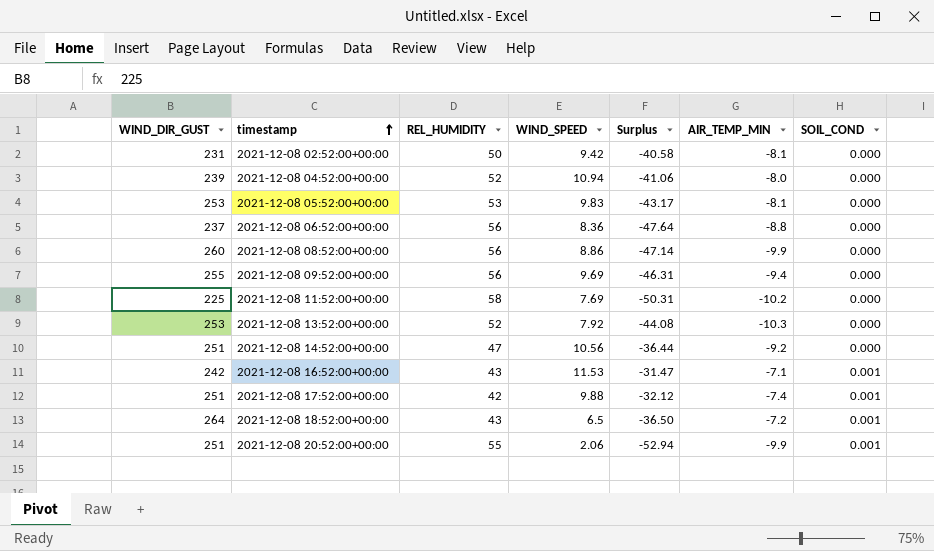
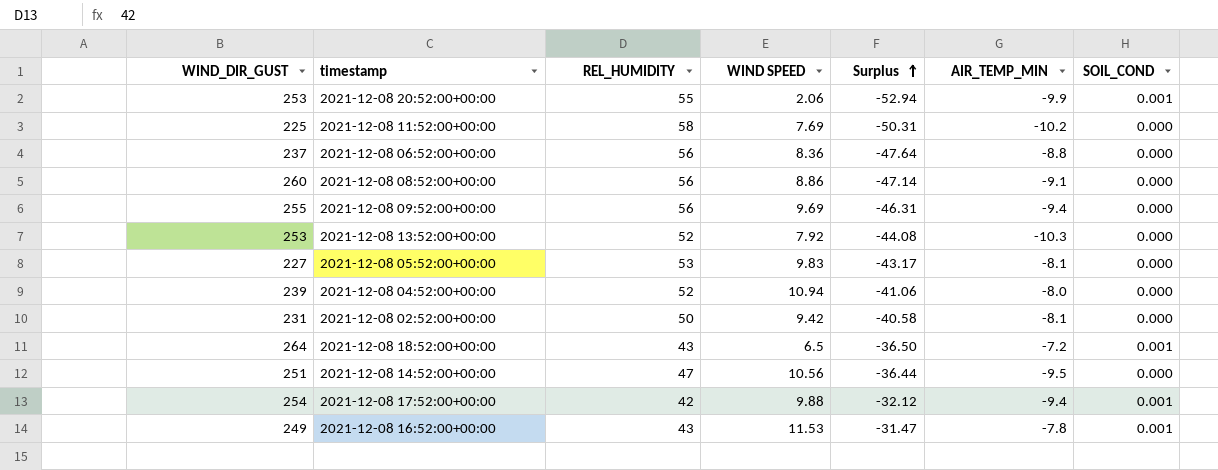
row order: timestamp ascending -> Surplus ascending
column name: WIND_SPEED -> WIND SPEED
2021-12-08 20:52:00+00:00 | WIND_DIR_GUST: 251 -> 253
2021-12-08 08:52:00+00:00 | AIR_TEMP_MIN: -9.9 -> -9.1
2021-12-08 05:52:00+00:00 | WIND_DIR_GUST: 253 -> 227
2021-12-08 14:52:00+00:00 | AIR_TEMP_MIN: -9.2 -> -9.5
2021-12-08 17:52:00+00:00 | WIND_DIR_GUST: 251 -> 254
2021-12-08 17:52:00+00:00 | AIR_TEMP_MIN: -7.4 -> -9.4
2021-12-08 16:52:00+00:00 | WIND_DIR_GUST: 242 -> 249
2021-12-08 16:52:00+00:00 | AIR_TEMP_MIN: -7.1 -> -7.8

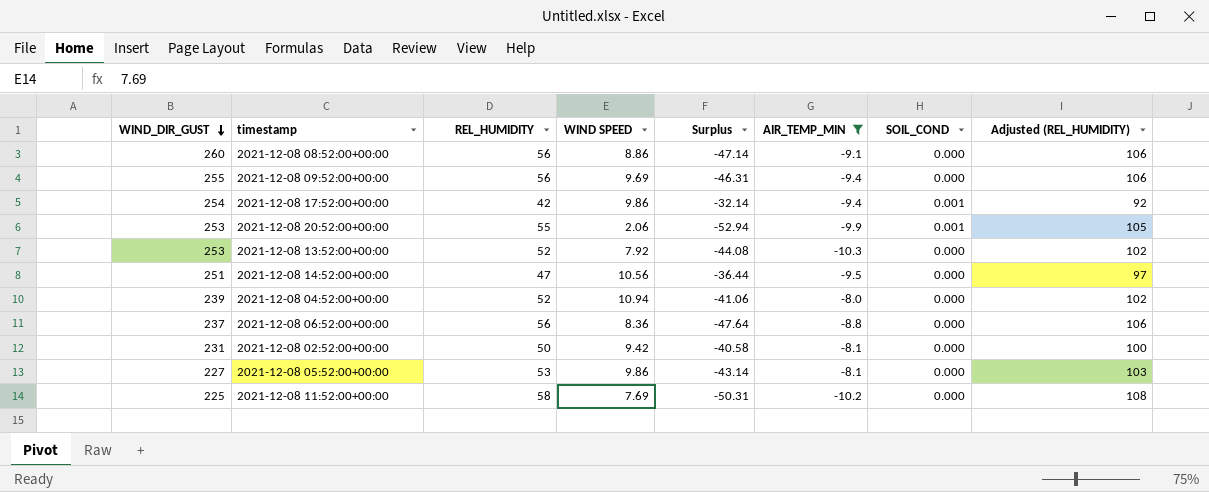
filter: none -> AIR_TEMP_MIN <= -8.0
row order: Surplus ascending -> WIND_DIR_GUST descending
column Adjusted (REL_HUMIDITY) | formula: none -> [REL_HUMIDITY] + 50
2021-12-08 17:52:00+00:00 | WIND SPEED: 9.88 -> 9.86
2021-12-08 17:52:00+00:00 | Surplus: -32.12 -> -32.14
2021-12-08 05:52:00+00:00 | WIND SPEED: 9.83 -> 9.86
2021-12-08 05:52:00+00:00 | Surplus: -43.17 -> -43.14

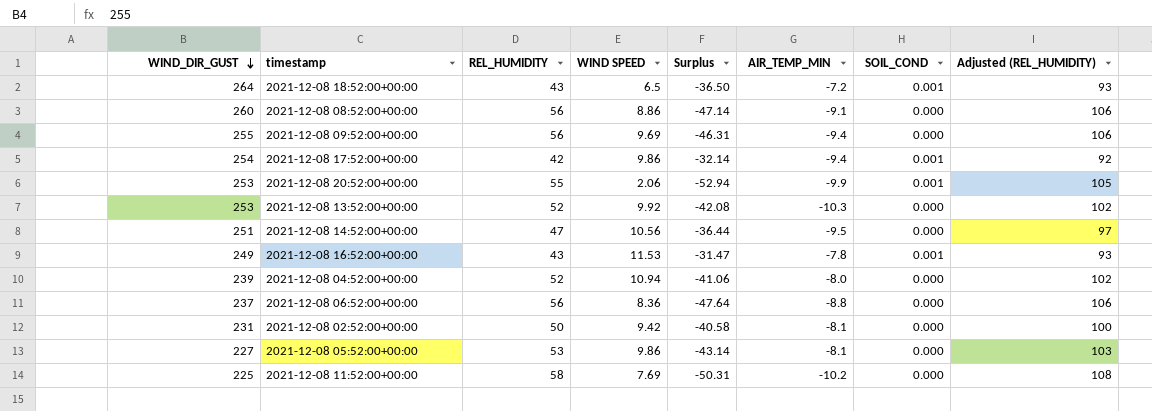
filter: AIR_TEMP_MIN <= -8.0 -> none
2021-12-08 13:52:00+00:00 | WIND SPEED: 7.92 -> 9.92
2021-12-08 13:52:00+00:00 | Surplus: -44.08 -> -42.08

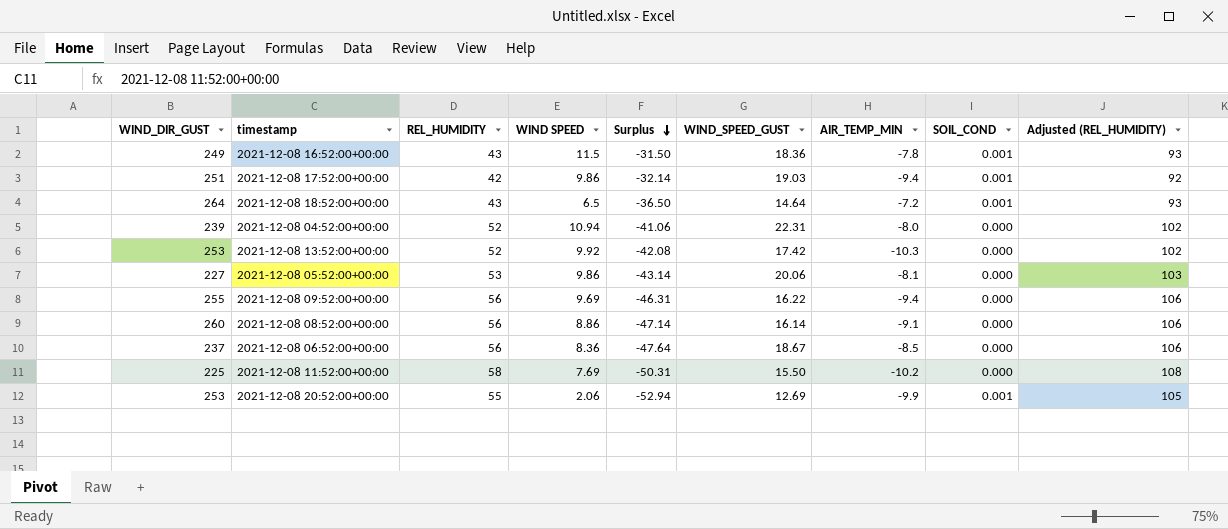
row order: WIND_DIR_GUST descending -> Surplus descending
column WIND_SPEED_GUST | position: none -> 6
row 2021-12-08 14:52:00+00:00: 251 | 47 | 10.56 | -36.44 | -9.5 | 0.000 | 97 -> none
row 2021-12-08 02:52:00+00:00: 231 | 50 | 9.42 | -40.58 | -8.1 | 0.000 | 100 -> none
2021-12-08 16:52:00+00:00 | WIND SPEED: 11.53 -> 11.5
2021-12-08 16:52:00+00:00 | Surplus: -31.47 -> -31.50
2021-12-08 17:52:00+00:00 | WIND_DIR_GUST: 254 -> 251
2021-12-08 06:52:00+00:00 | AIR_TEMP_MIN: -8.8 -> -8.5

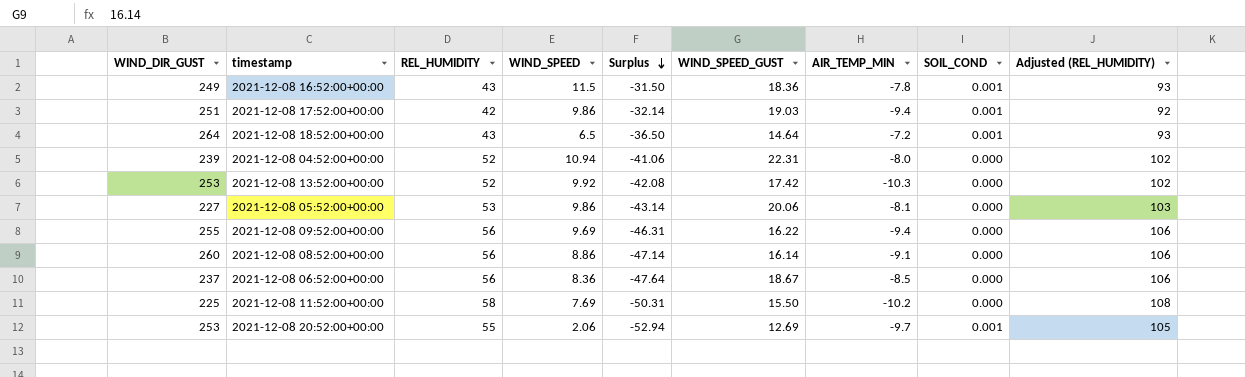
column name: WIND SPEED -> WIND_SPEED
2021-12-08 20:52:00+00:00 | AIR_TEMP_MIN: -9.9 -> -9.7

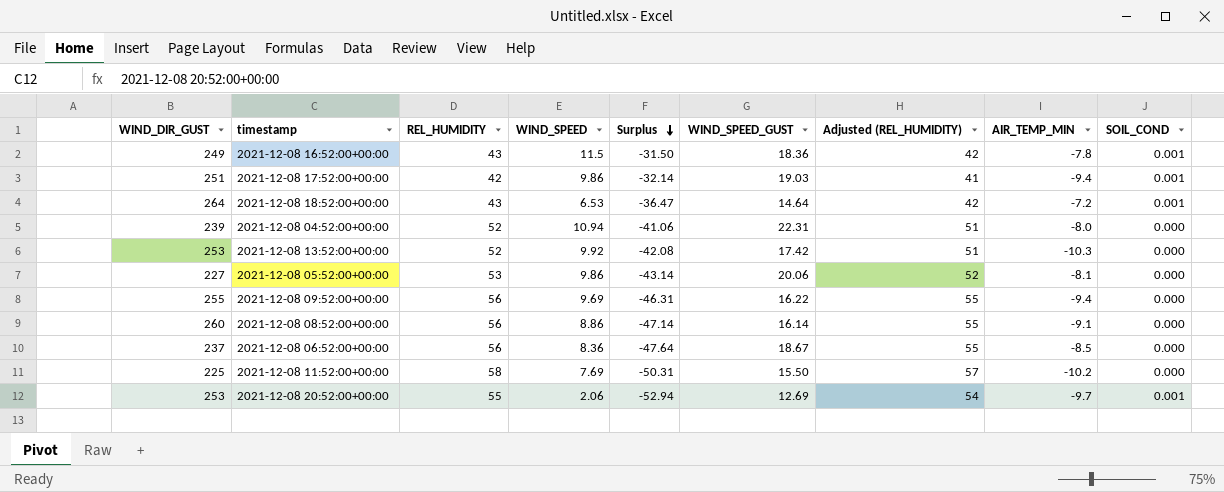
column Adjusted (REL_HUMIDITY) | formula: [REL_HUMIDITY] + 50 -> [REL_HUMIDITY] - 1
column Adjusted (REL_HUMIDITY) | position: 9 -> 7
2021-12-08 18:52:00+00:00 | WIND_SPEED: 6.5 -> 6.53
2021-12-08 18:52:00+00:00 | Surplus: -36.50 -> -36.47

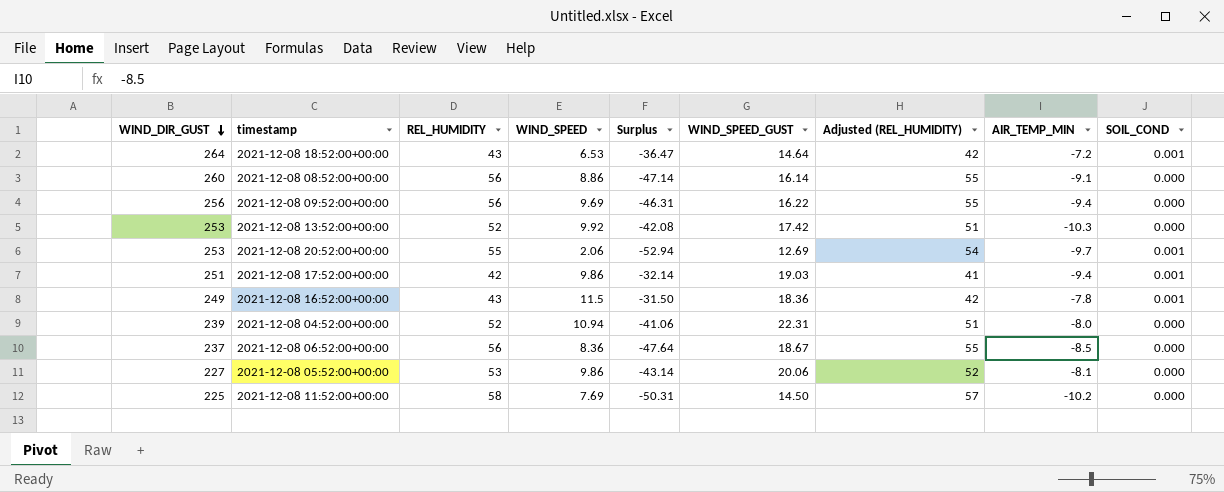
row order: Surplus descending -> WIND_DIR_GUST descending
2021-12-08 09:52:00+00:00 | WIND_DIR_GUST: 255 -> 256
2021-12-08 11:52:00+00:00 | WIND_SPEED_GUST: 15.50 -> 14.50

